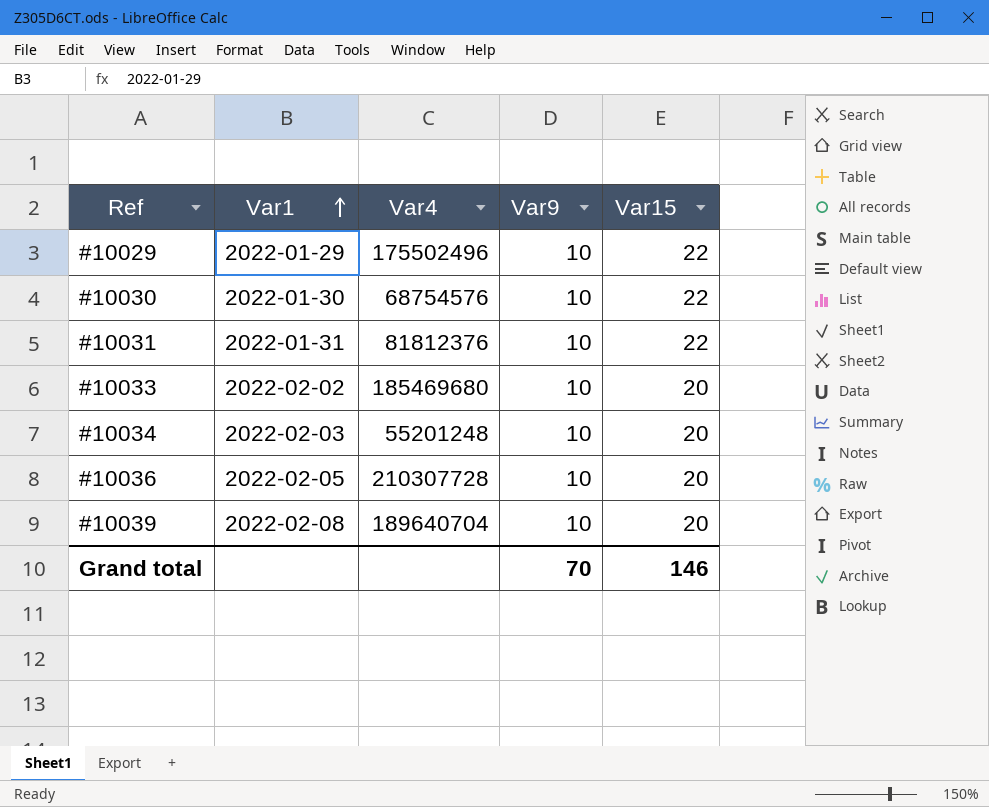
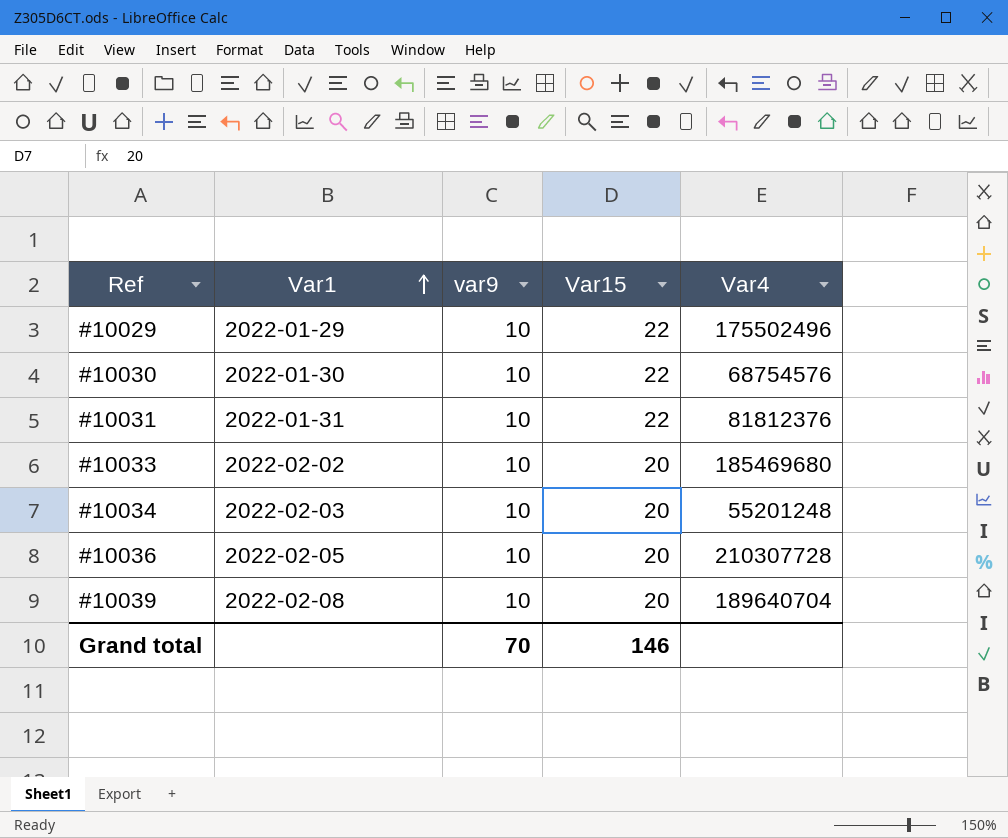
column name: Var9 -> var9
column Var4 | position: 3 -> 5

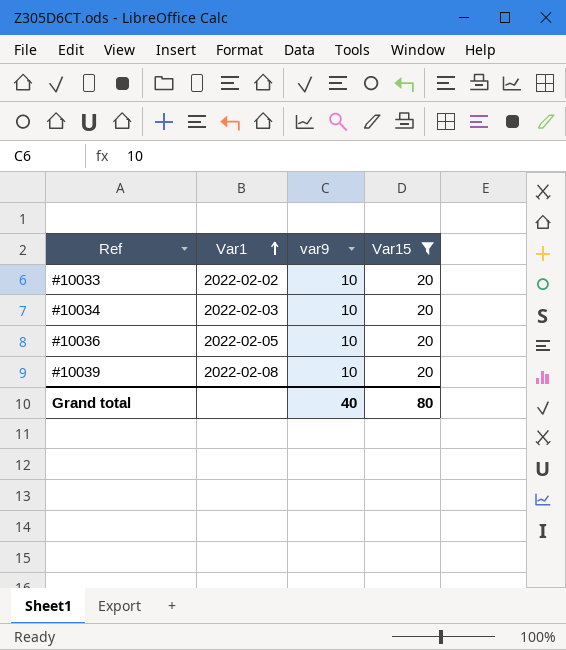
filter: none -> Var15 = 20
column Var4 | position: 5 -> none
Grand total | var9: 70 -> 40
Grand total | Var15: 146 -> 80

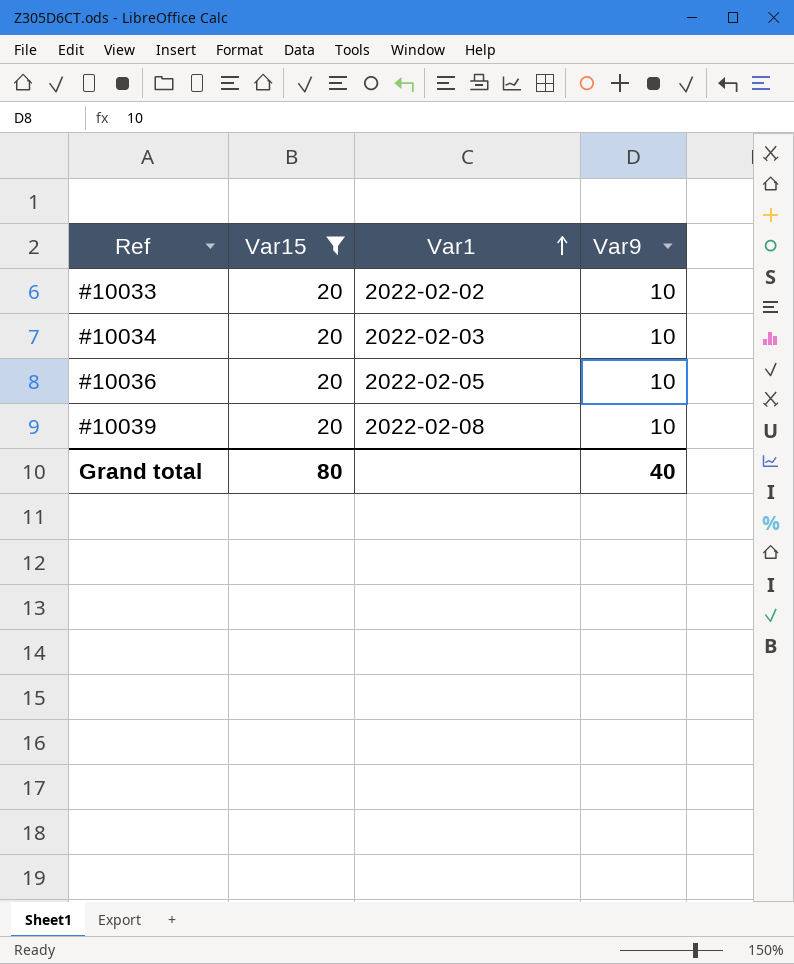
column Var15 | position: 4 -> 2
column name: var9 -> Var9

